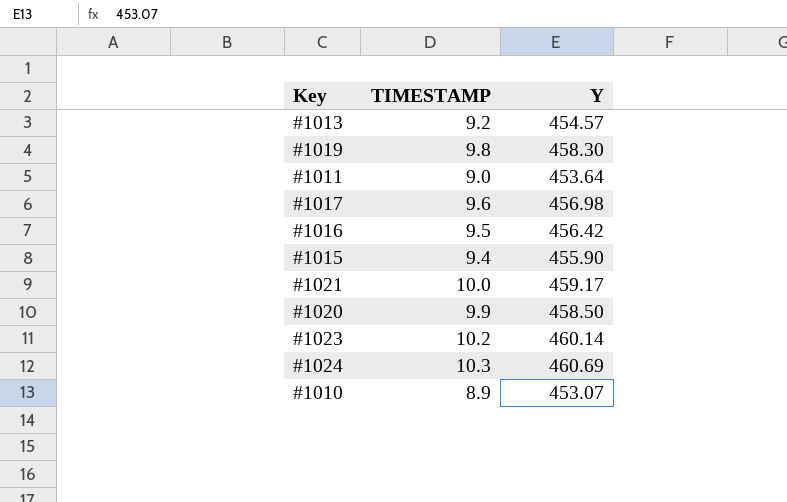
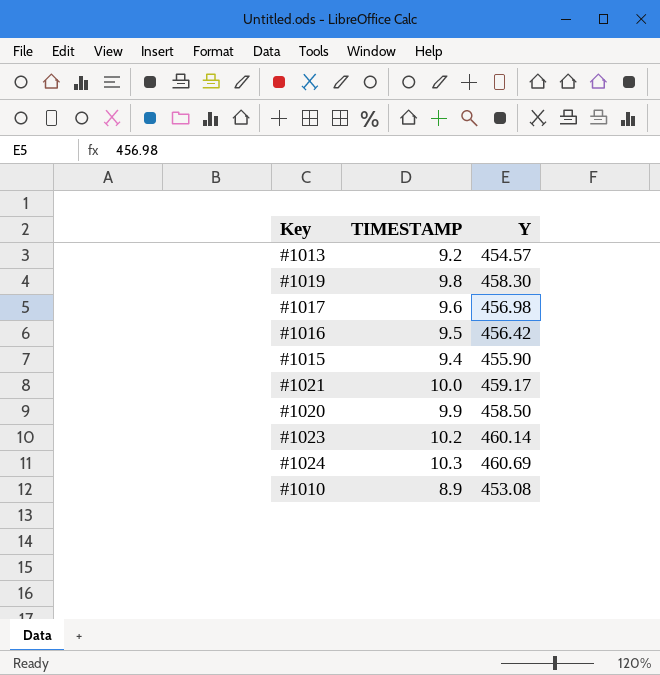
row #1011: 9.0 | 453.64 -> none
#1010 | Y: 453.07 -> 453.08

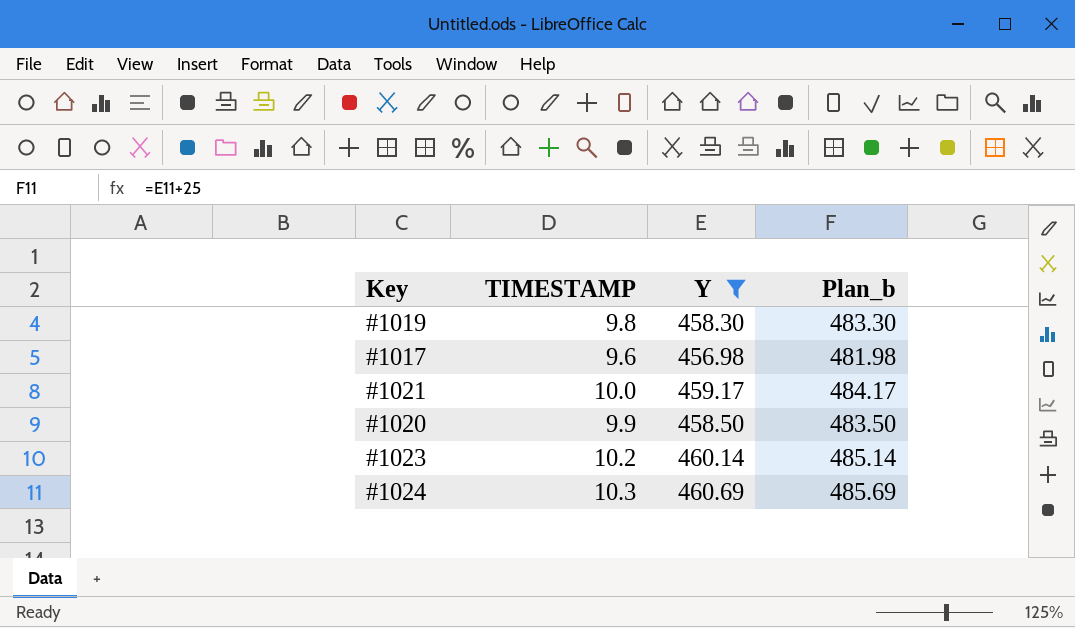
filter: none -> Y >= 456.98
column Plan_b | formula: none -> [Y] + 25

